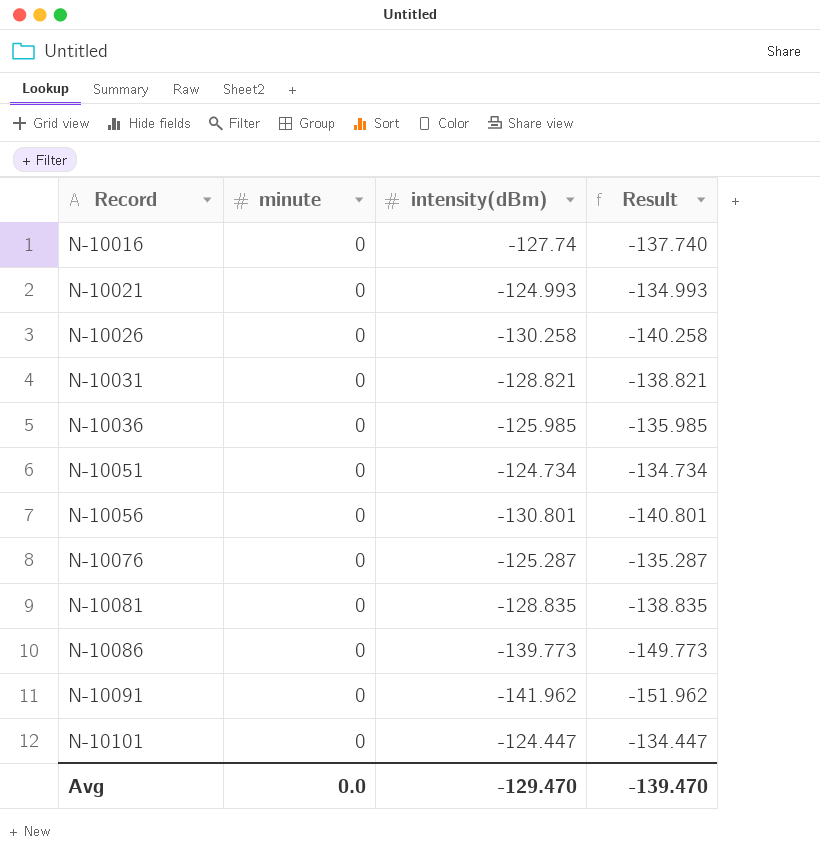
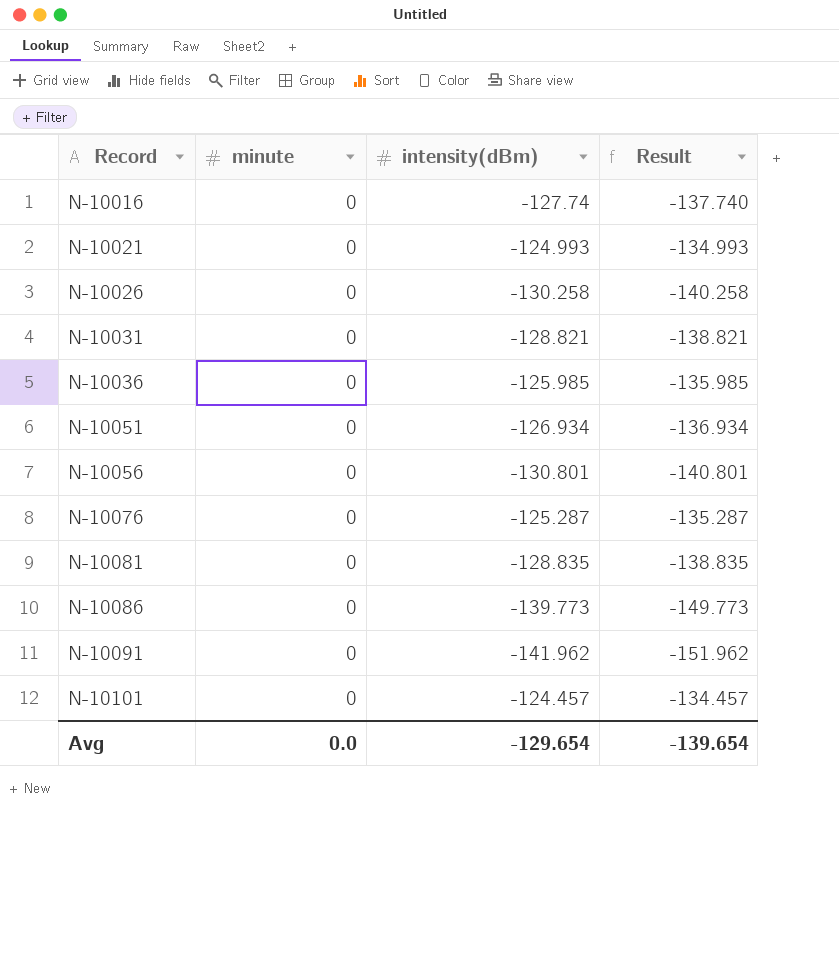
N-10051 | intensity(dBm): -124.734 -> -126.934
N-10051 | Result: -134.734 -> -136.934
N-10101 | intensity(dBm): -124.447 -> -124.457
N-10101 | Result: -134.447 -> -134.457
Avg | intensity(dBm): -129.470 -> -129.654
Avg | Result: -139.470 -> -139.654

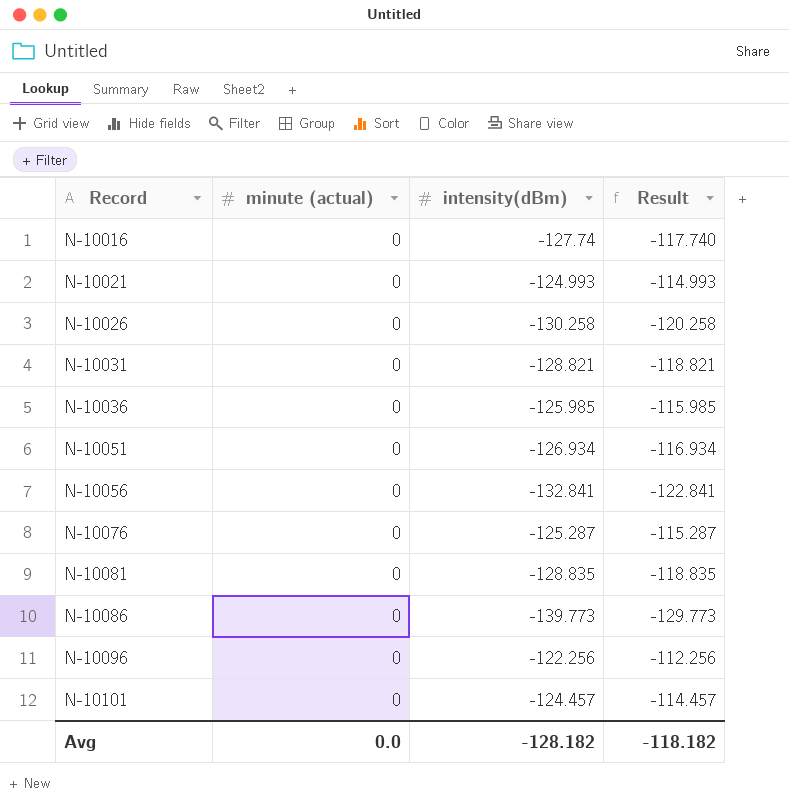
column name: minute -> minute (actual)
column Result | formula: [intensity(dBm)] - 10 -> [intensity(dBm)] + 10
row N-10091: 0 | -141.962 | -151.962 -> none
N-10056 | intensity(dBm): -130.801 -> -132.841
row N-10096: none -> 0 | -122.256 | -112.256
Avg | intensity(dBm): -129.654 -> -128.182
Avg | Result: -139.654 -> -118.182

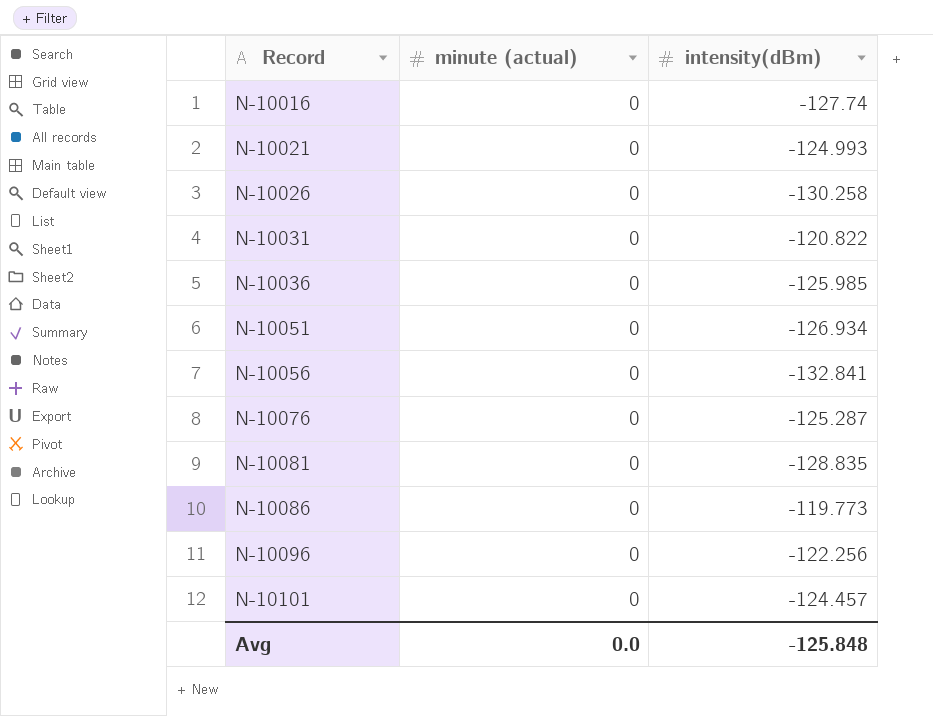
column Result | formula: [intensity(dBm)] + 10 -> none
N-10031 | intensity(dBm): -128.821 -> -120.822
N-10086 | intensity(dBm): -139.773 -> -119.773
Avg | intensity(dBm): -128.182 -> -125.848

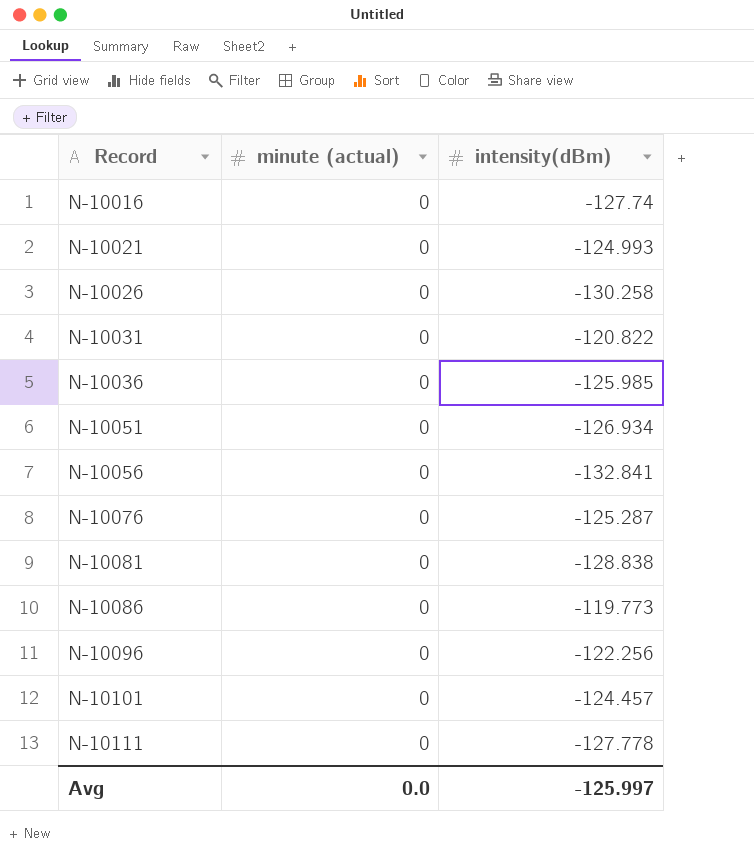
N-10081 | intensity(dBm): -128.835 -> -128.838
row N-10111: none -> 0 | -127.778
Avg | intensity(dBm): -125.848 -> -125.997

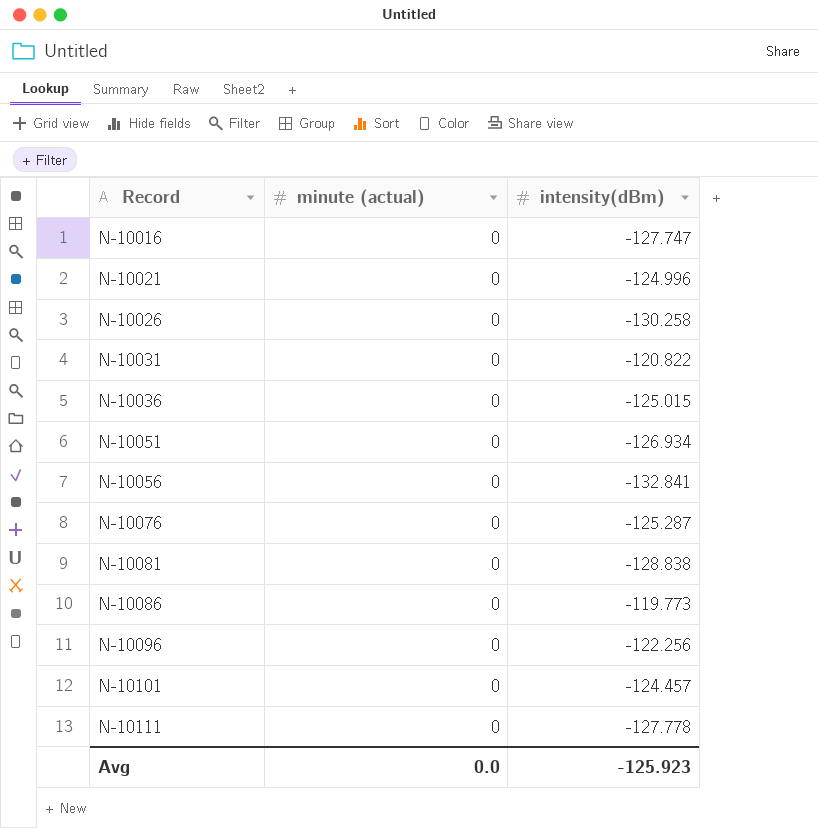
N-10016 | intensity(dBm): -127.74 -> -127.747
N-10021 | intensity(dBm): -124.993 -> -124.996
N-10036 | intensity(dBm): -125.985 -> -125.015
Avg | intensity(dBm): -125.997 -> -125.923

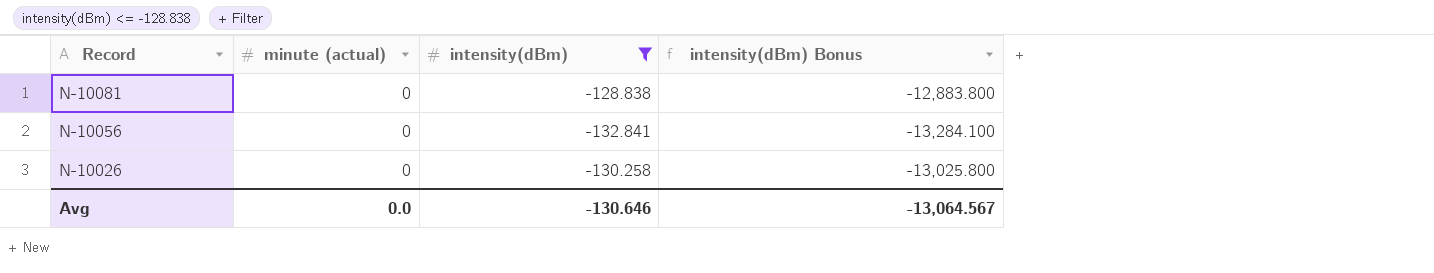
filter: none -> intensity(dBm) <= -128.838
row order: Record ascending -> Record descending
column intensity(dBm) Bonus | formula: none -> [intensity(dBm)] * 100
Avg | intensity(dBm): -125.923 -> -130.646

